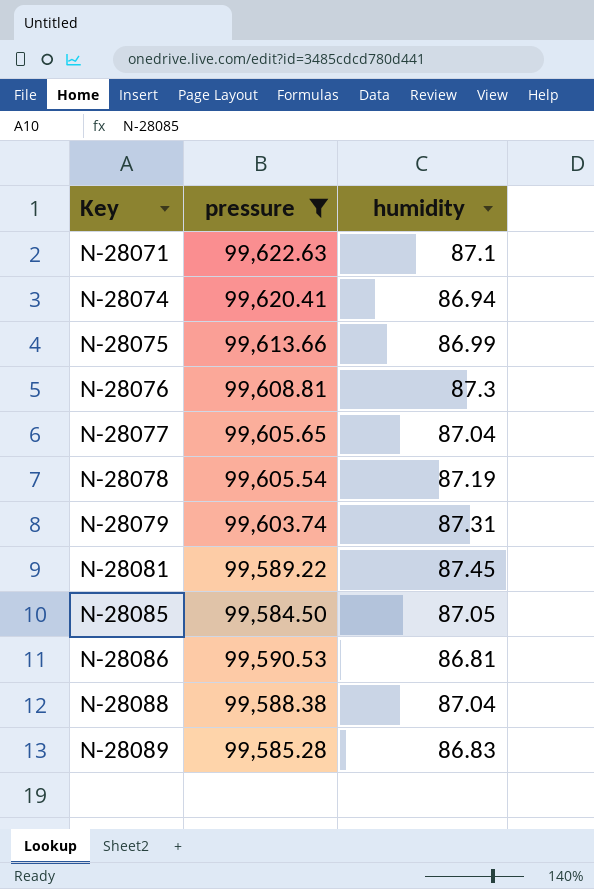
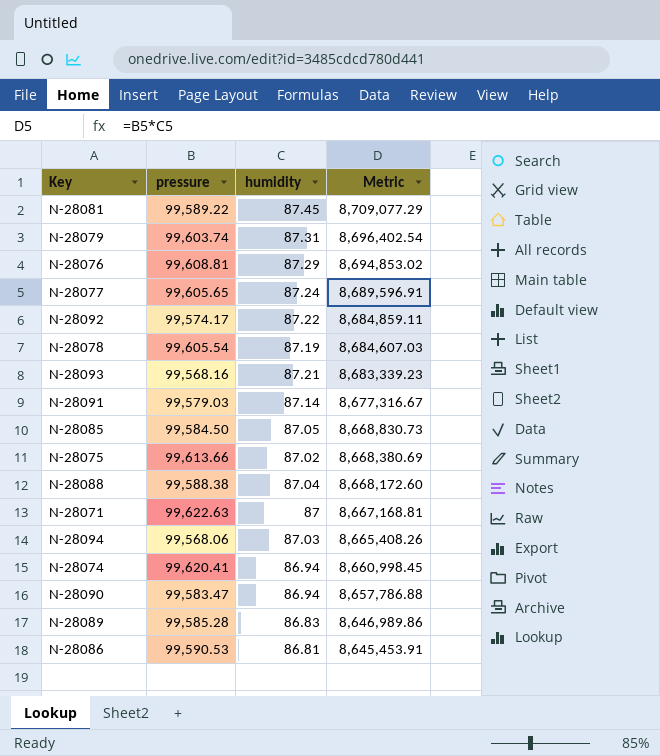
filter: pressure >= 99,584.50 -> none
row order: Key ascending -> Metric descending
column Metric | formula: none -> [pressure] * [humidity]
N-28076 | humidity: 87.3 -> 87.29
N-28077 | humidity: 87.04 -> 87.24
N-28075 | humidity: 86.99 -> 87.02
N-28071 | humidity: 87.1 -> 87

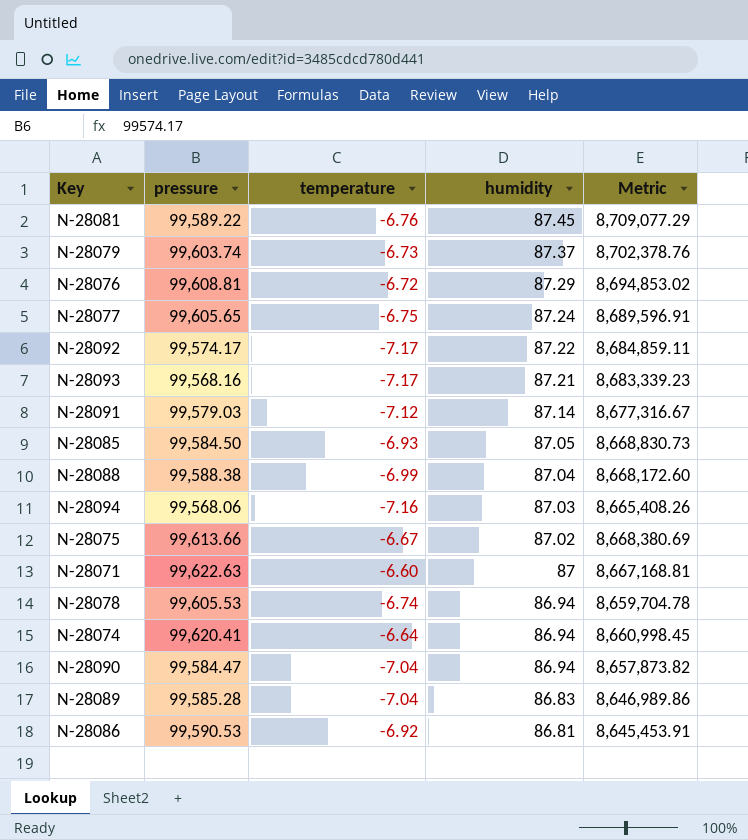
row order: Metric descending -> humidity descending
column temperature | position: none -> 3
N-28079 | humidity: 87.31 -> 87.37
N-28079 | Metric: 8,696,402.54 -> 8,702,378.76
N-28078 | pressure: 99,605.54 -> 99,605.53
N-28078 | humidity: 87.19 -> 86.94
N-28078 | Metric: 8,684,607.03 -> 8,659,704.78
N-28090 | pressure: 99,583.47 -> 99,584.47
N-28090 | Metric: 8,657,786.88 -> 8,657,873.82

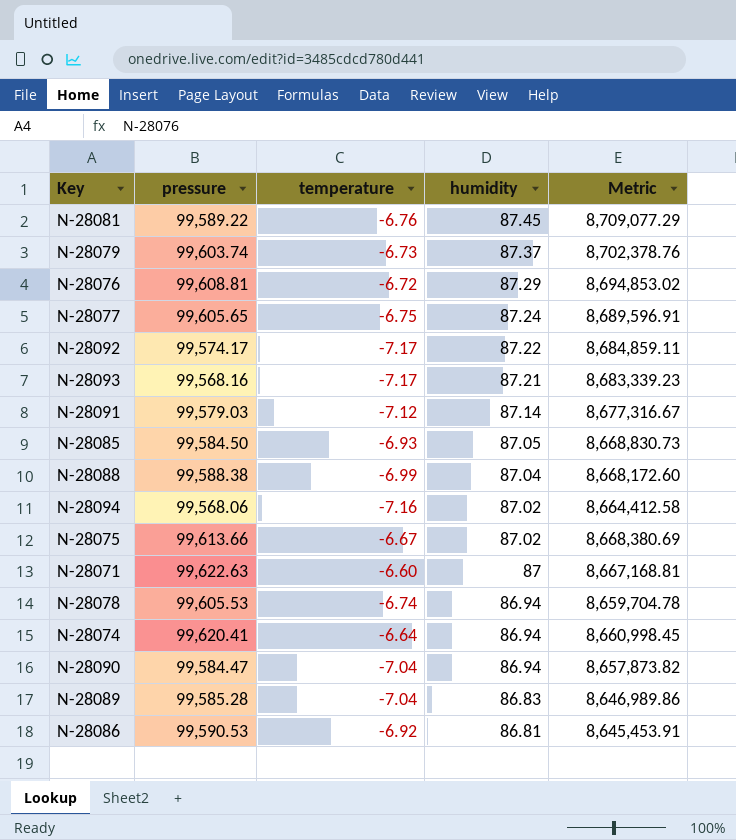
N-28094 | humidity: 87.03 -> 87.02
N-28094 | Metric: 8,665,408.26 -> 8,664,412.58

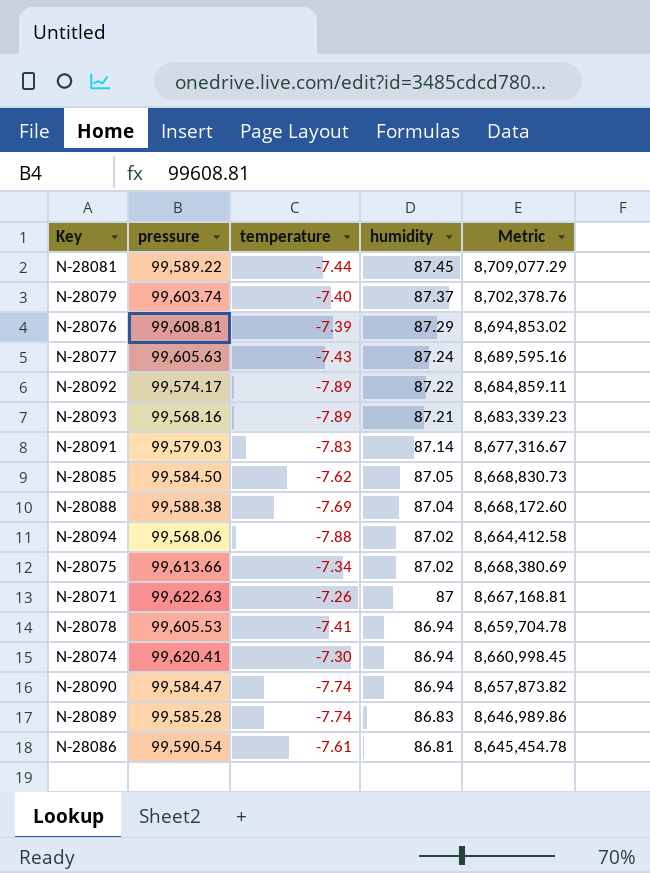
N-28081 | temperature: -6.76 -> -7.44
N-28079 | temperature: -6.73 -> -7.40
N-28076 | temperature: -6.72 -> -7.39
N-28077 | pressure: 99,605.65 -> 99,605.63
N-28077 | temperature: -6.75 -> -7.43
N-28077 | Metric: 8,689,596.91 -> 8,689,595.16
N-28092 | temperature: -7.17 -> -7.89
N-28093 | temperature: -7.17 -> -7.89
N-28091 | temperature: -7.12 -> -7.83
N-28085 | temperature: -6.93 -> -7.62
N-28088 | temperature: -6.99 -> -7.69
N-28094 | temperature: -7.16 -> -7.88
N-28075 | temperature: -6.67 -> -7.34
N-28071 | temperature: -6.60 -> -7.26
N-28078 | temperature: -6.74 -> -7.41
N-28074 | temperature: -6.64 -> -7.30
N-28090 | temperature: -7.04 -> -7.74
N-28089 | temperature: -7.04 -> -7.74
N-28086 | pressure: 99,590.53 -> 99,590.54
N-28086 | temperature: -6.92 -> -7.61
N-28086 | Metric: 8,645,453.91 -> 8,645,454.78

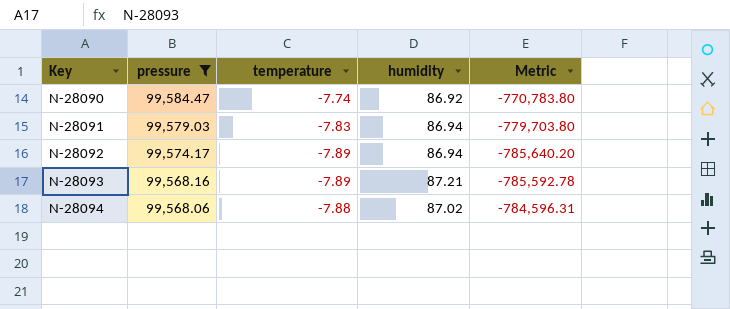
filter: none -> pressure <= 99,584.47
row order: humidity descending -> Key ascending
column Metric | formula: [pressure] * [humidity] -> [pressure] * [temperature]
N-28090 | humidity: 86.94 -> 86.92
N-28091 | humidity: 87.14 -> 86.94
N-28092 | humidity: 87.22 -> 86.94

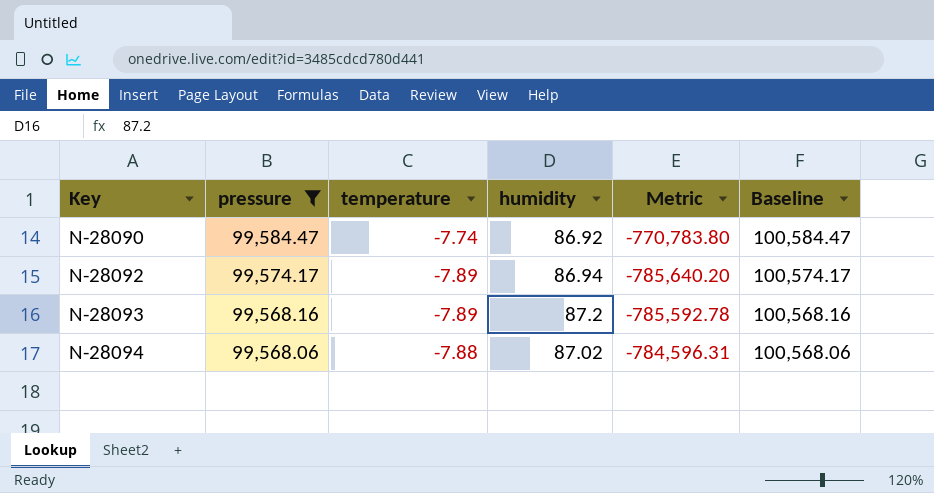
column Baseline | formula: none -> [pressure] + 1000
row N-28091: 99,579.03 | -7.83 | 86.94 | -779,703.80 -> none
N-28093 | humidity: 87.21 -> 87.2

